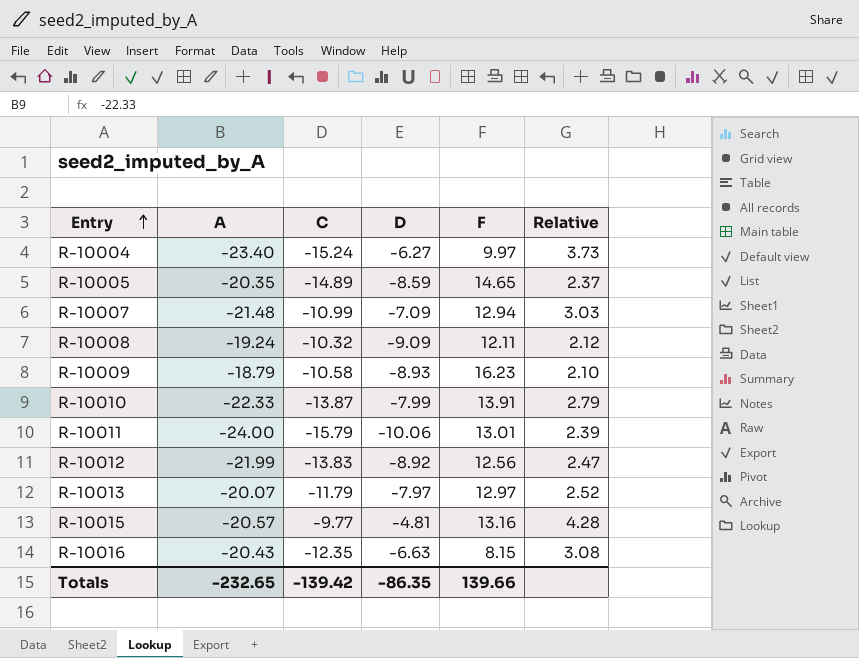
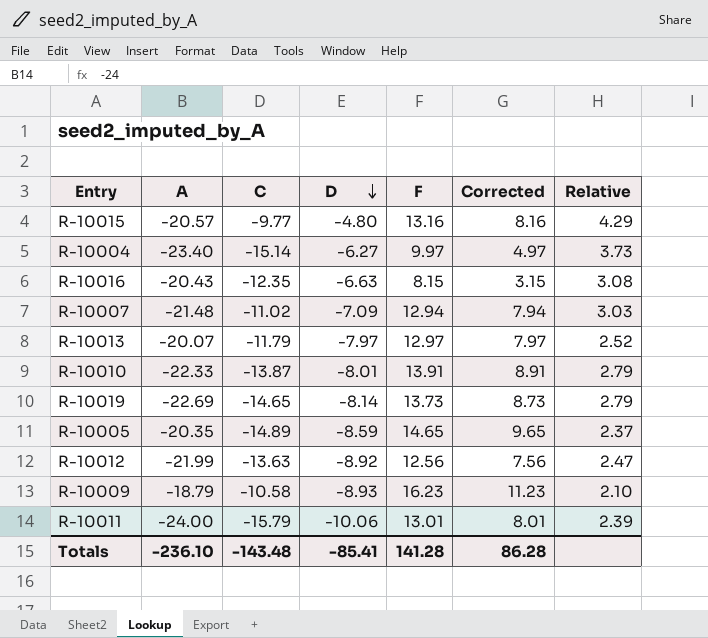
row order: Entry ascending -> D descending
column Corrected | formula: none -> [F] - 5
row R-10008: -19.24 | -10.32 | -9.09 | 12.11 | 2.12 -> none
R-10015 | D: -4.81 -> -4.80
R-10015 | Relative: 4.28 -> 4.29
R-10004 | C: -15.24 -> -15.14
R-10007 | C: -10.99 -> -11.02
R-10010 | D: -7.99 -> -8.01
row R-10019: none -> -22.69 | -14.65 | -8.14 | 13.73 | 8.73 | 2.79
R-10012 | C: -13.83 -> -13.63
Totals | A: -232.65 -> -236.10
Totals | C: -139.42 -> -143.48
Totals | D: -86.35 -> -85.41
Totals | F: 139.66 -> 141.28

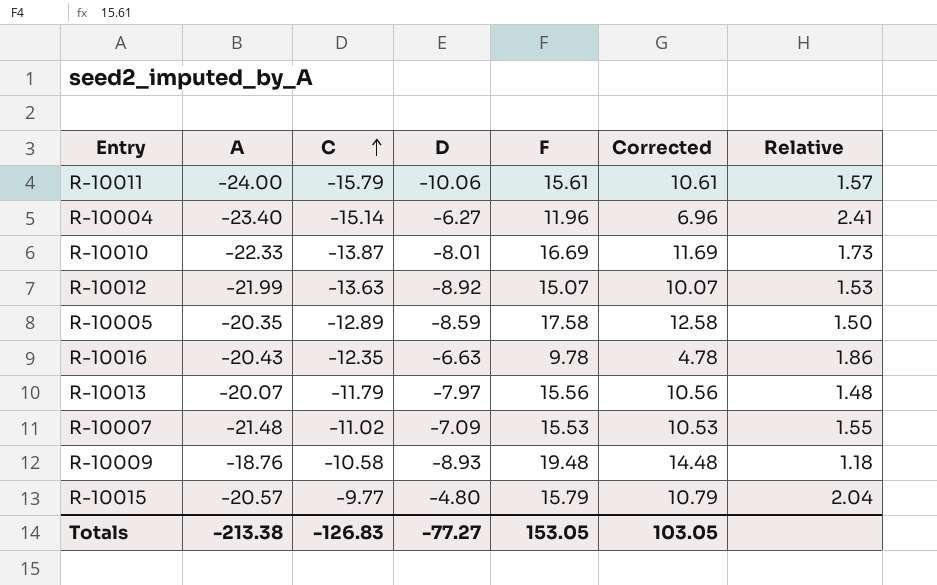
row order: D descending -> C ascending
column Relative | formula: [A] / [D] -> [C] / [D]
row R-10019: -22.69 | -14.65 | -8.14 | 13.73 | 8.73 | 2.79 -> none
R-10011 | F: 13.01 -> 15.61
R-10011 | Corrected: 8.01 -> 10.61
R-10004 | F: 9.97 -> 11.96
R-10004 | Corrected: 4.97 -> 6.96
R-10010 | F: 13.91 -> 16.69
R-10010 | Corrected: 8.91 -> 11.69
R-10012 | F: 12.56 -> 15.07
R-10012 | Corrected: 7.56 -> 10.07
R-10005 | C: -14.89 -> -12.89
R-10005 | F: 14.65 -> 17.58
R-10005 | Corrected: 9.65 -> 12.58
R-10016 | F: 8.15 -> 9.78
R-10016 | Corrected: 3.15 -> 4.78
R-10013 | F: 12.97 -> 15.56
R-10013 | Corrected: 7.97 -> 10.56
R-10007 | F: 12.94 -> 15.53
R-10007 | Corrected: 7.94 -> 10.53
R-10009 | A: -18.79 -> -18.76
R-10009 | F: 16.23 -> 19.48
R-10009 | Corrected: 11.23 -> 14.48
R-10015 | F: 13.16 -> 15.79
R-10015 | Corrected: 8.16 -> 10.79
Totals | A: -236.10 -> -213.38
Totals | C: -143.48 -> -126.83
Totals | D: -85.41 -> -77.27
Totals | F: 141.28 -> 153.05
Totals | Corrected: 86.28 -> 103.05

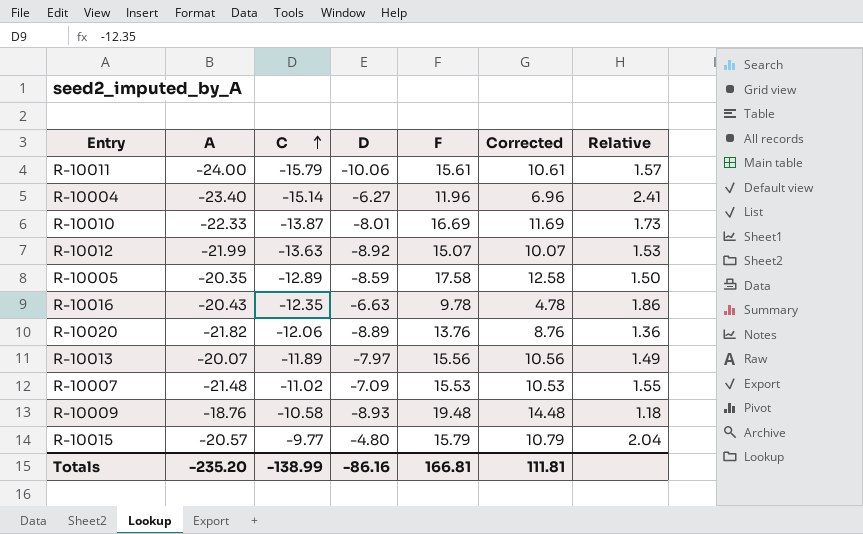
row R-10020: none -> -21.82 | -12.06 | -8.89 | 13.76 | 8.76 | 1.36
R-10013 | C: -11.79 -> -11.89
R-10013 | Relative: 1.48 -> 1.49
Totals | A: -213.38 -> -235.20
Totals | C: -126.83 -> -138.99
Totals | D: -77.27 -> -86.16
Totals | F: 153.05 -> 166.81
Totals | Corrected: 103.05 -> 111.81

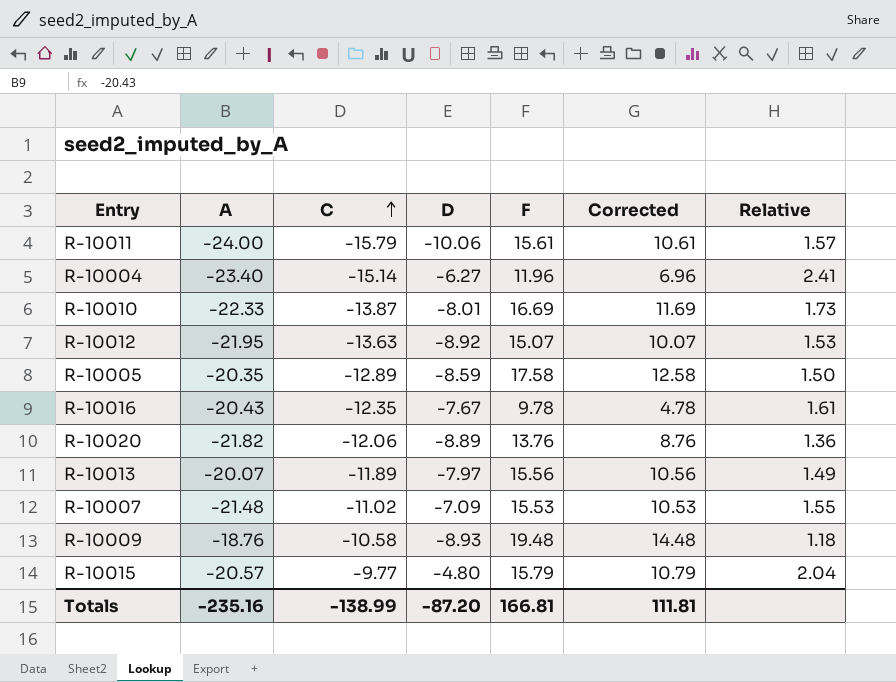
R-10012 | A: -21.99 -> -21.95
R-10016 | D: -6.63 -> -7.67
R-10016 | Relative: 1.86 -> 1.61
Totals | A: -235.20 -> -235.16
Totals | D: -86.16 -> -87.20

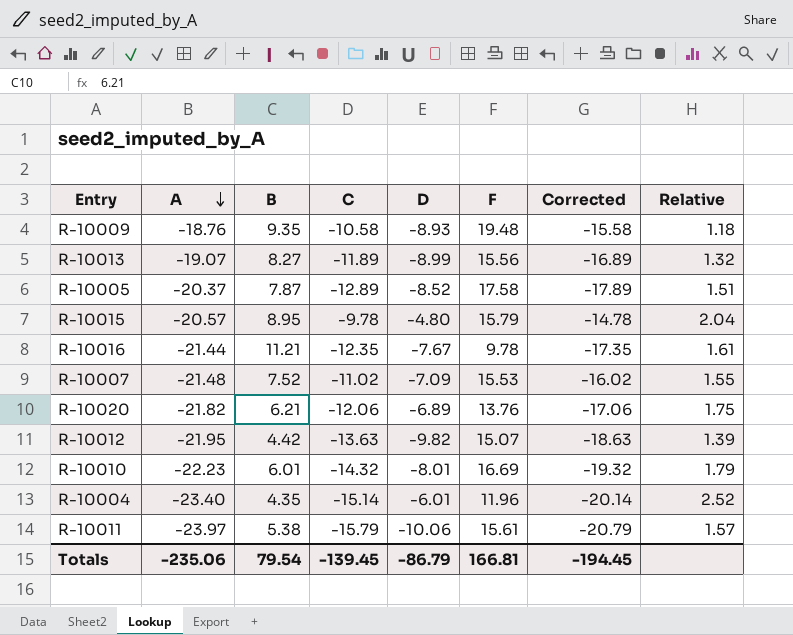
row order: C ascending -> A descending
column B | position: none -> 3
column Corrected | formula: [F] - 5 -> [C] - 5
R-10013 | A: -20.07 -> -19.07
R-10013 | D: -7.97 -> -8.99
R-10013 | Relative: 1.49 -> 1.32
R-10005 | A: -20.35 -> -20.37
R-10005 | D: -8.59 -> -8.52
R-10005 | Relative: 1.50 -> 1.51
R-10015 | C: -9.77 -> -9.78
R-10016 | A: -20.43 -> -21.44
R-10020 | D: -8.89 -> -6.89
R-10020 | Relative: 1.36 -> 1.75
R-10012 | D: -8.92 -> -9.82
R-10012 | Relative: 1.53 -> 1.39
R-10010 | A: -22.33 -> -22.23
R-10010 | C: -13.87 -> -14.32
R-10010 | Relative: 1.73 -> 1.79
R-10004 | D: -6.27 -> -6.01
R-10004 | Relative: 2.41 -> 2.52
R-10011 | A: -24.00 -> -23.97
Totals | A: -235.16 -> -235.06
Totals | C: -138.99 -> -139.45
Totals | D: -87.20 -> -86.79
Totals | Corrected: 111.81 -> -194.45

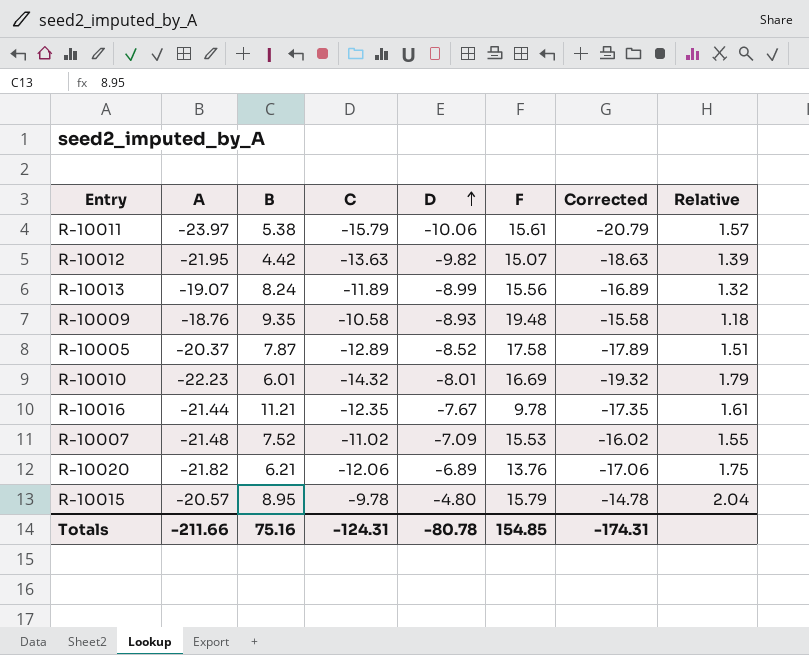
row order: A descending -> D ascending
row R-10004: -23.40 | 4.35 | -15.14 | -6.01 | 11.96 | -20.14 | 2.52 -> none
R-10013 | B: 8.27 -> 8.24
Totals | A: -235.06 -> -211.66
Totals | B: 79.54 -> 75.16
Totals | C: -139.45 -> -124.31
Totals | D: -86.79 -> -80.78
Totals | F: 166.81 -> 154.85
Totals | Corrected: -194.45 -> -174.31

